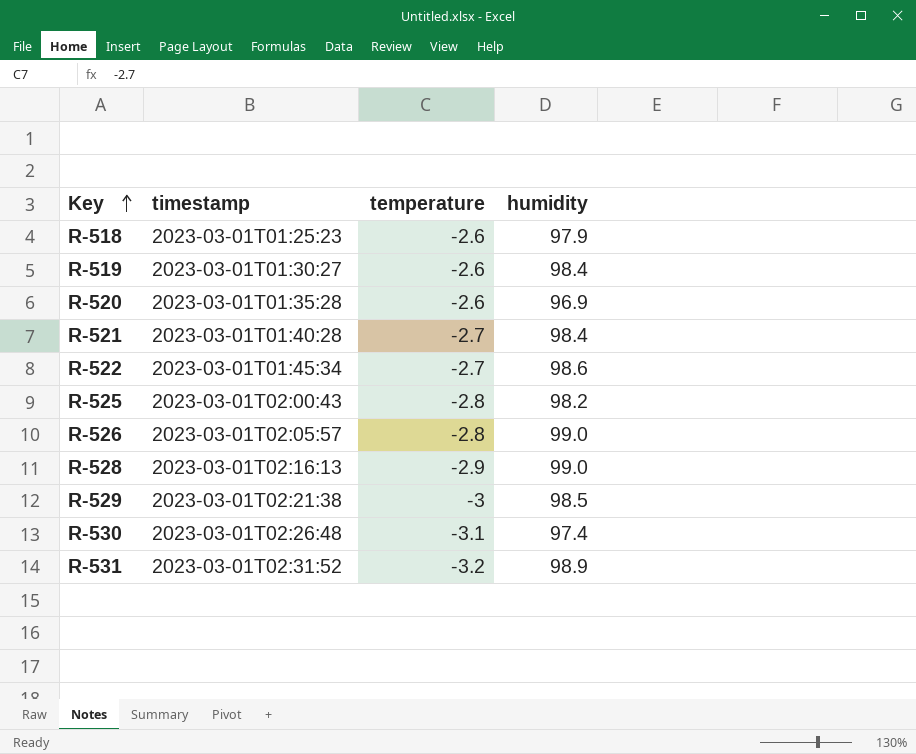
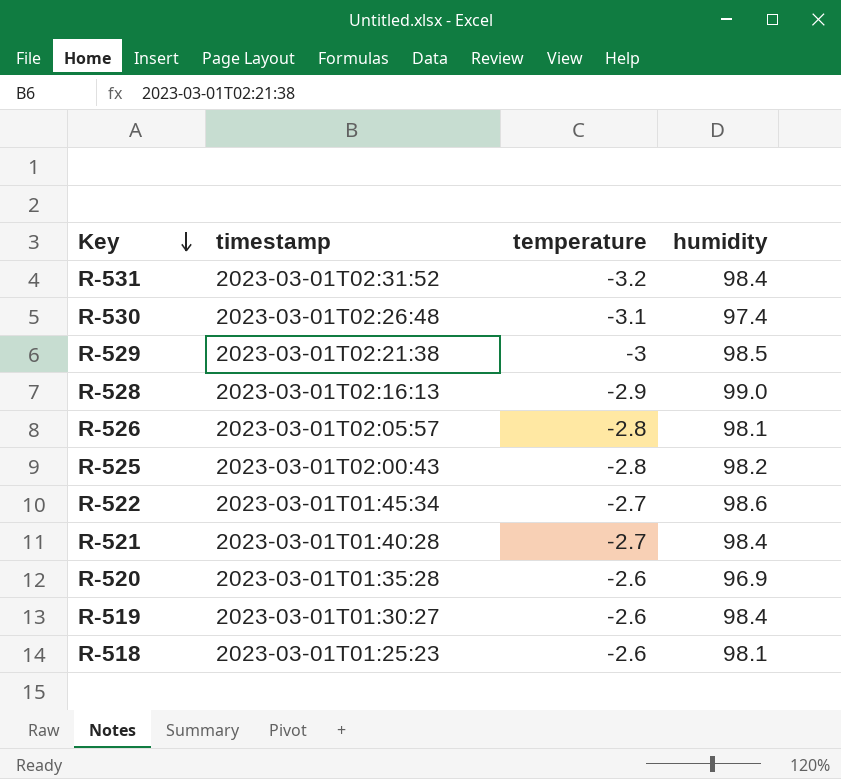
row order: Key ascending -> Key descending
R-531 | humidity: 98.9 -> 98.4
R-526 | humidity: 99.0 -> 98.1
R-518 | humidity: 97.9 -> 98.1

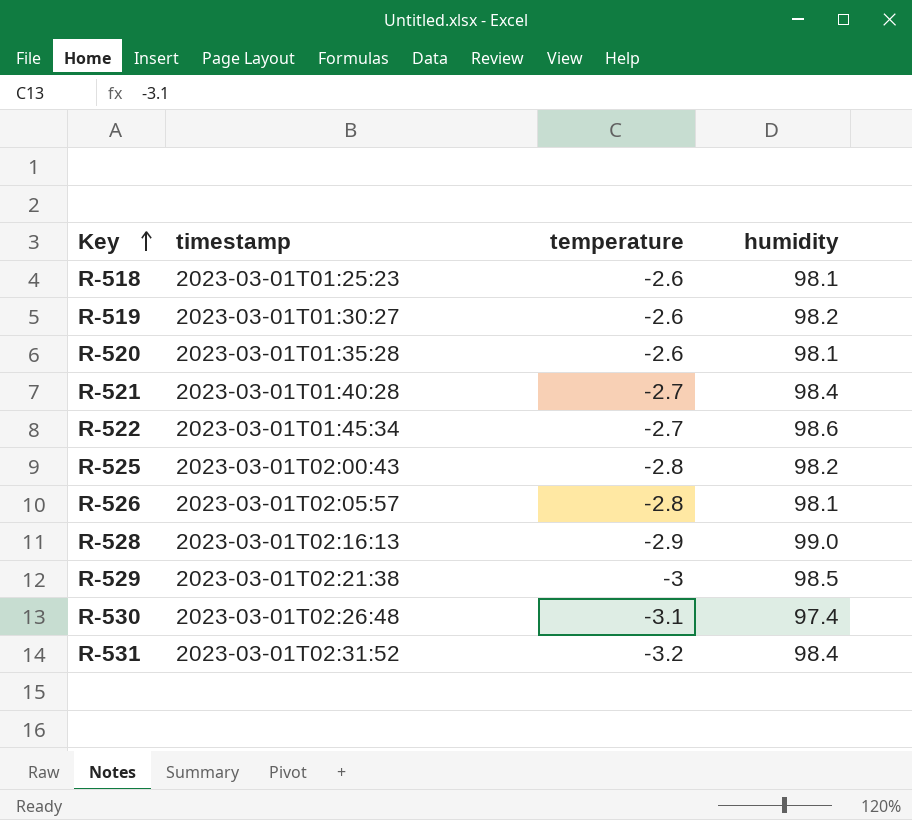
row order: Key descending -> Key ascending
R-519 | humidity: 98.4 -> 98.2
R-520 | humidity: 96.9 -> 98.1

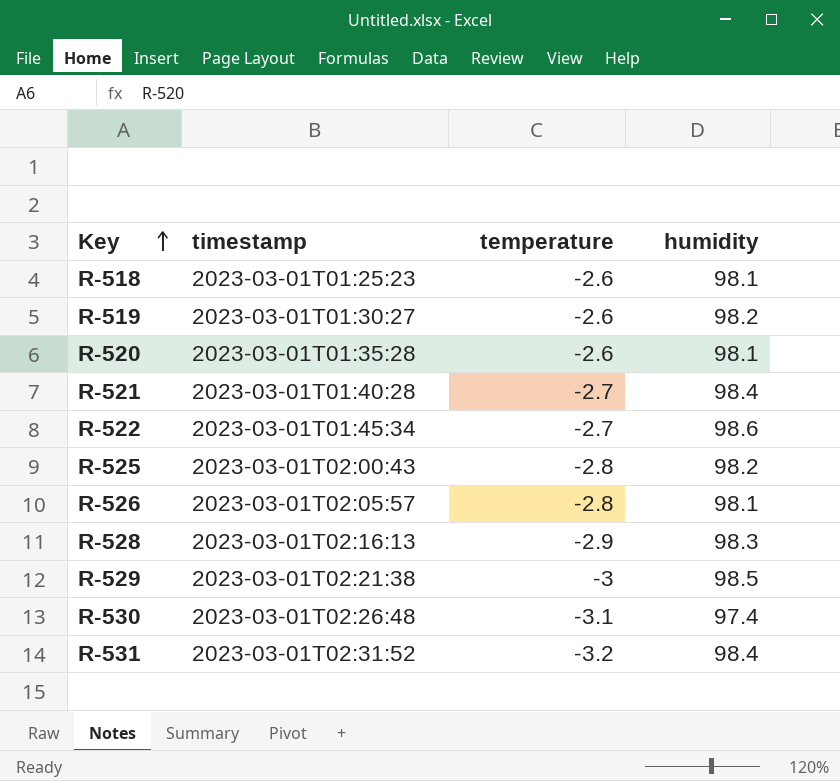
R-528 | humidity: 99.0 -> 98.3

